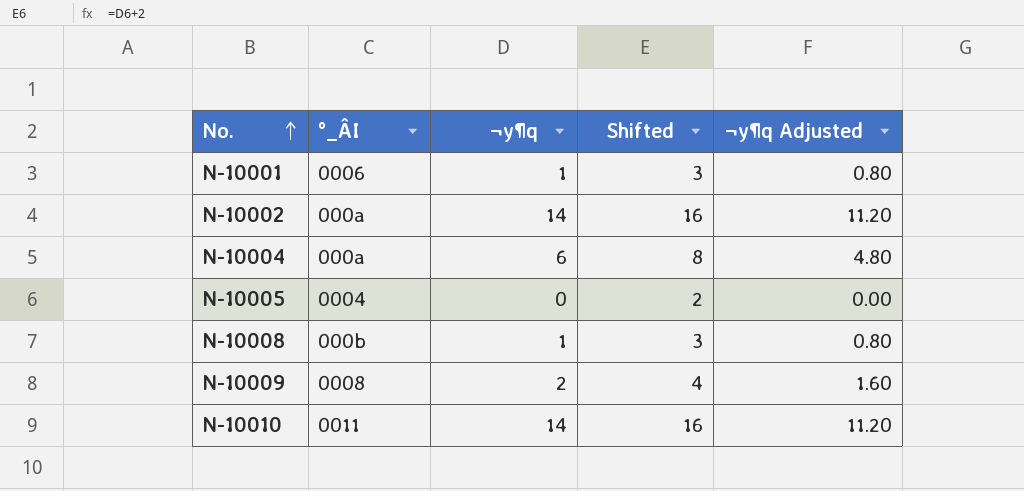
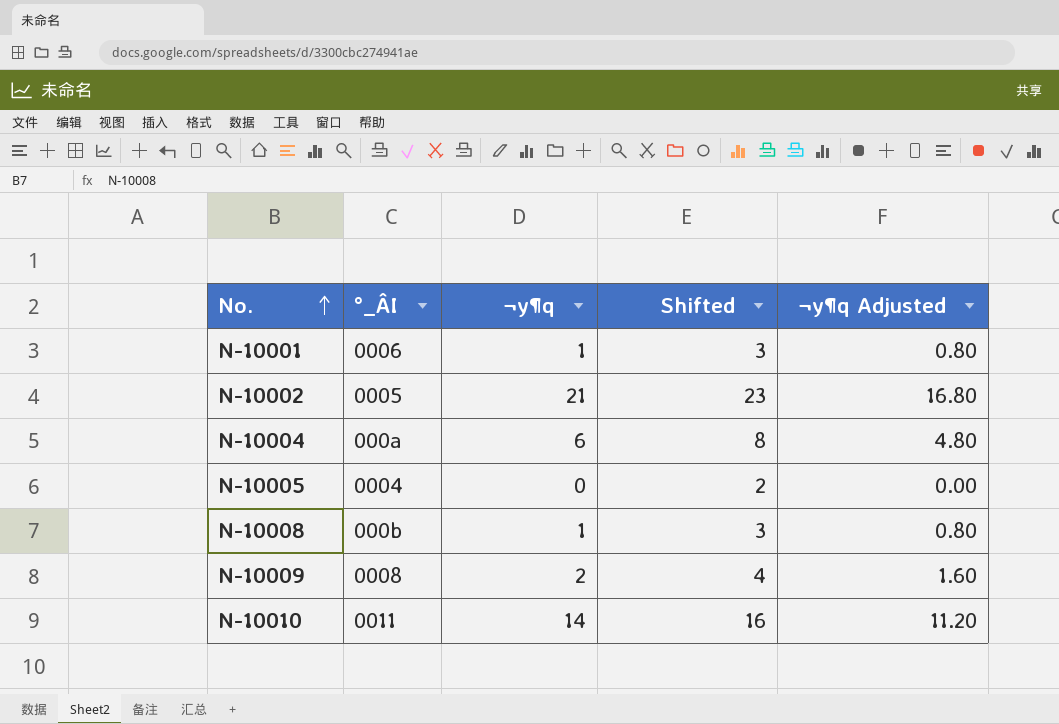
N-10002 | °_ÂI: 000a -> 0005
N-10002 | ¬y¶q: 14 -> 21
N-10002 | Shifted: 16 -> 23
N-10002 | ¬y¶q Adjusted: 11.20 -> 16.80

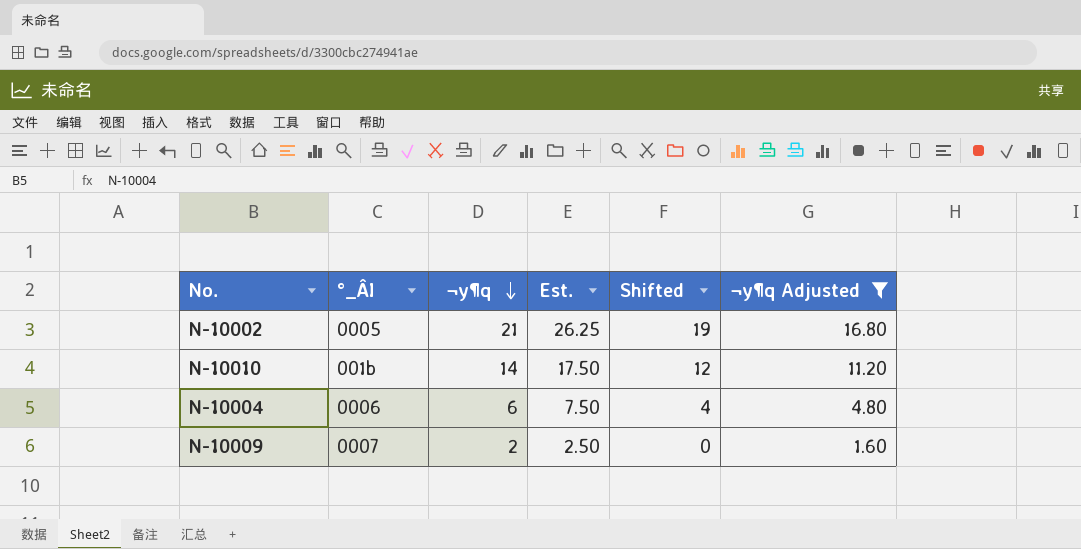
filter: none -> ¬y¶q Adjusted >= 1.60
row order: No. ascending -> ¬y¶q descending
column Est. | formula: none -> [¬y¶q] * 1.25
column Shifted | formula: [¬y¶q] + 2 -> [¬y¶q] - 2
N-10010 | °_ÂI: 0011 -> 001b
N-10004 | °_ÂI: 000a -> 0006
N-10009 | °_ÂI: 0008 -> 0007

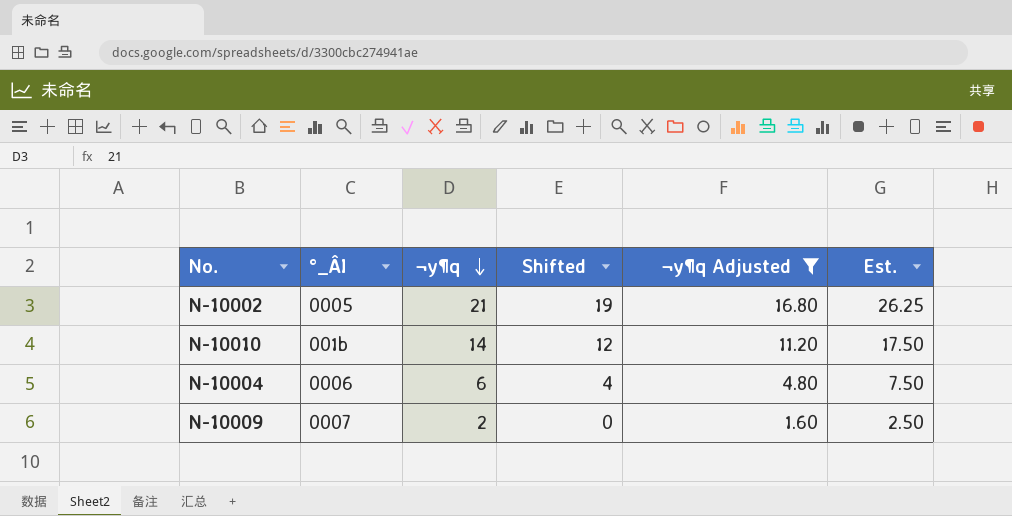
column Est. | position: 4 -> 6

